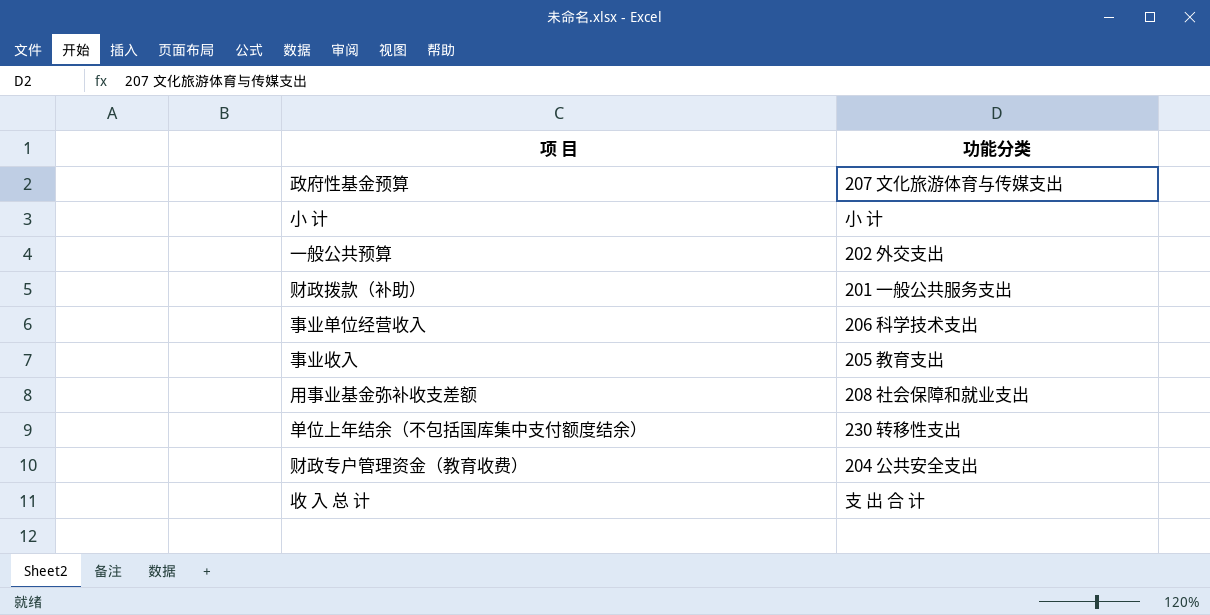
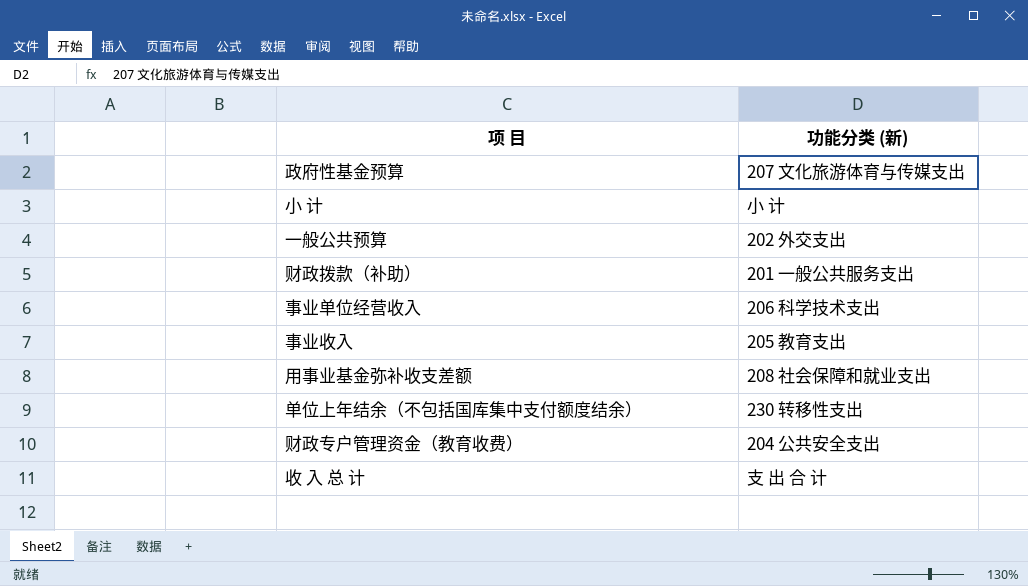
column name: 功能分类 -> 功能分类 (新)

